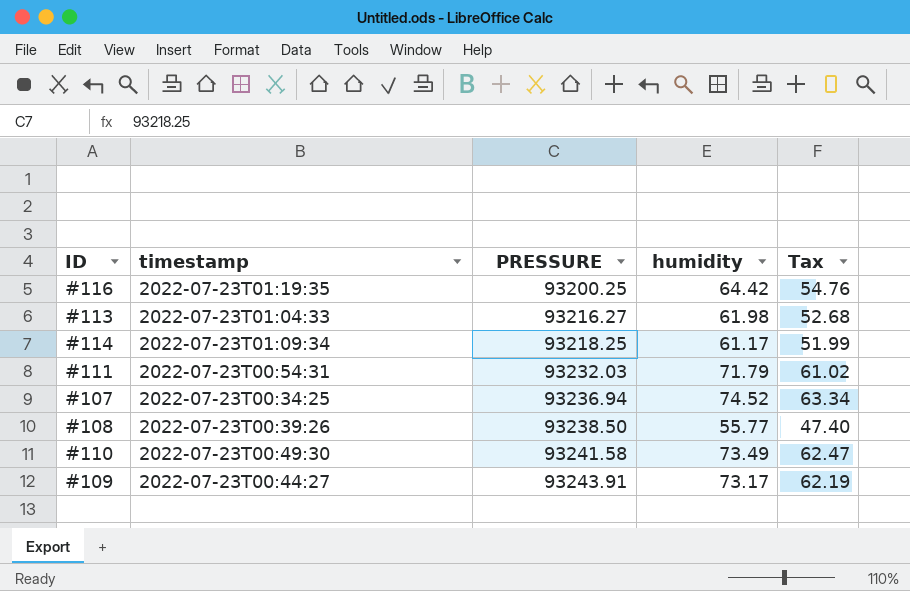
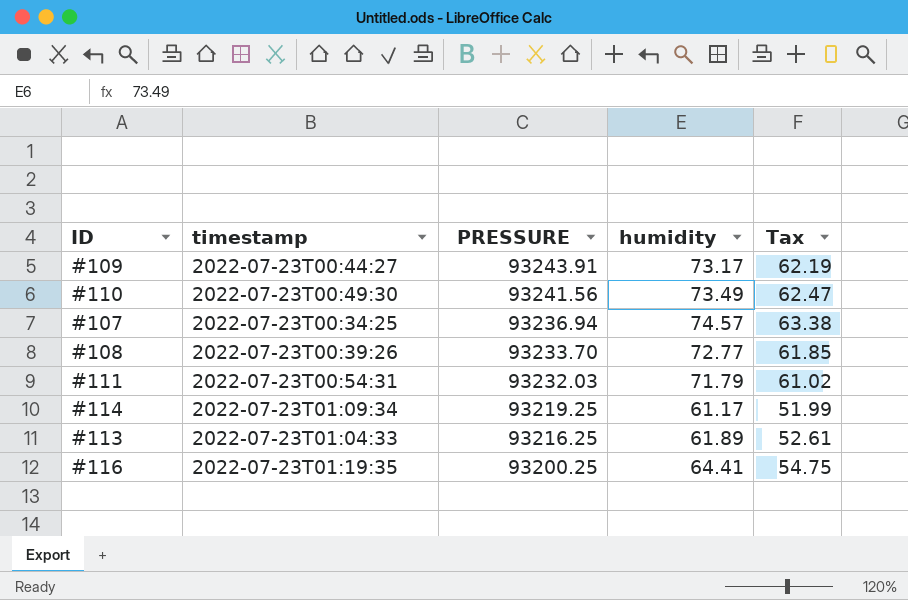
row order: PRESSURE ascending -> PRESSURE descending
#110 | PRESSURE: 93241.58 -> 93241.56
#107 | humidity: 74.52 -> 74.57
#107 | Tax: 63.34 -> 63.38
#108 | PRESSURE: 93238.50 -> 93233.70
#108 | humidity: 55.77 -> 72.77
#108 | Tax: 47.40 -> 61.85
#114 | PRESSURE: 93218.25 -> 93219.25
#113 | PRESSURE: 93216.27 -> 93216.25
#113 | humidity: 61.98 -> 61.89
#113 | Tax: 52.68 -> 52.61
#116 | humidity: 64.42 -> 64.41
#116 | Tax: 54.76 -> 54.75

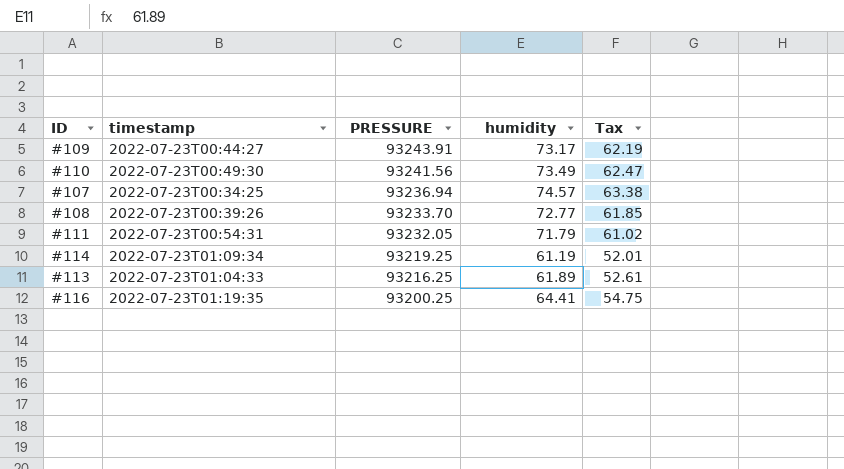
#111 | PRESSURE: 93232.03 -> 93232.05
#114 | humidity: 61.17 -> 61.19
#114 | Tax: 51.99 -> 52.01

